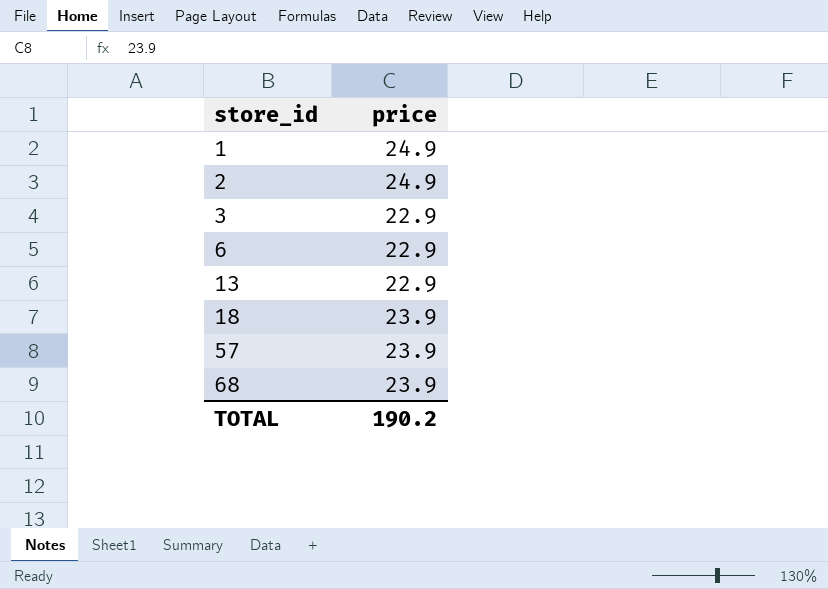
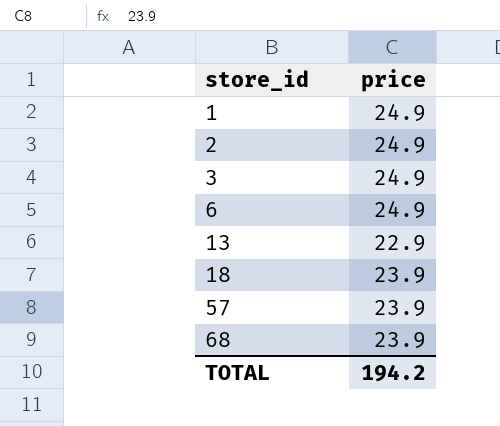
3 | price: 22.9 -> 24.9
6 | price: 22.9 -> 24.9
TOTAL | price: 190.2 -> 194.2

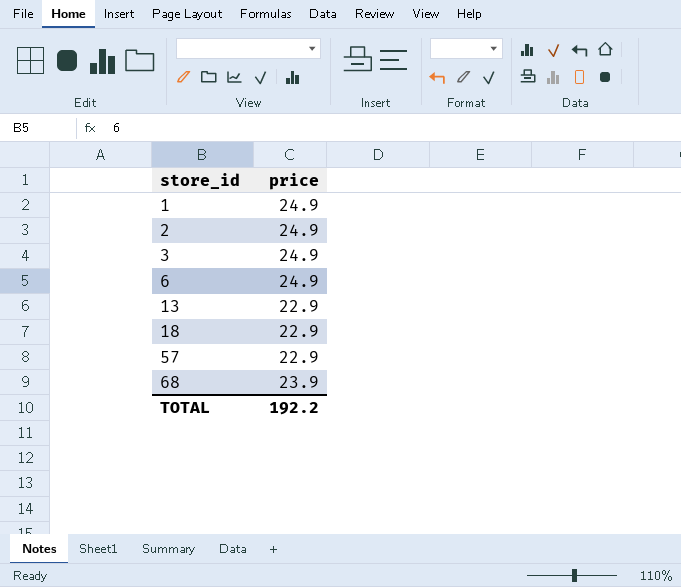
18 | price: 23.9 -> 22.9
57 | price: 23.9 -> 22.9
TOTAL | price: 194.2 -> 192.2

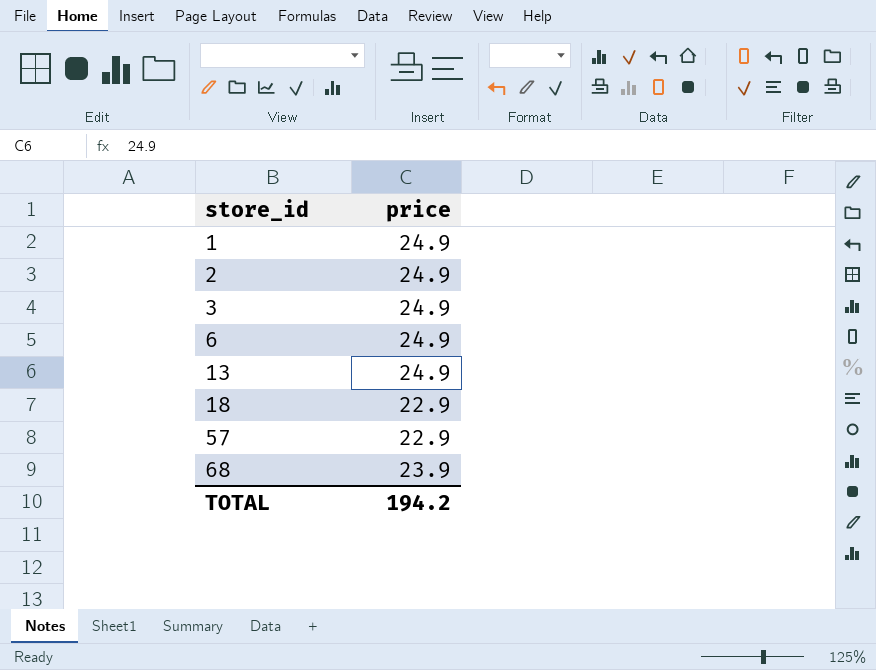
13 | price: 22.9 -> 24.9
TOTAL | price: 192.2 -> 194.2

